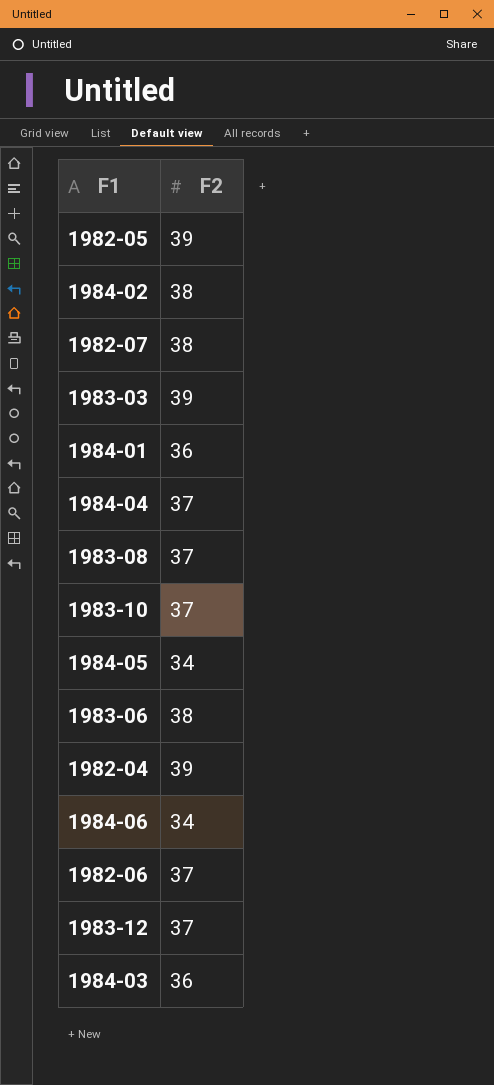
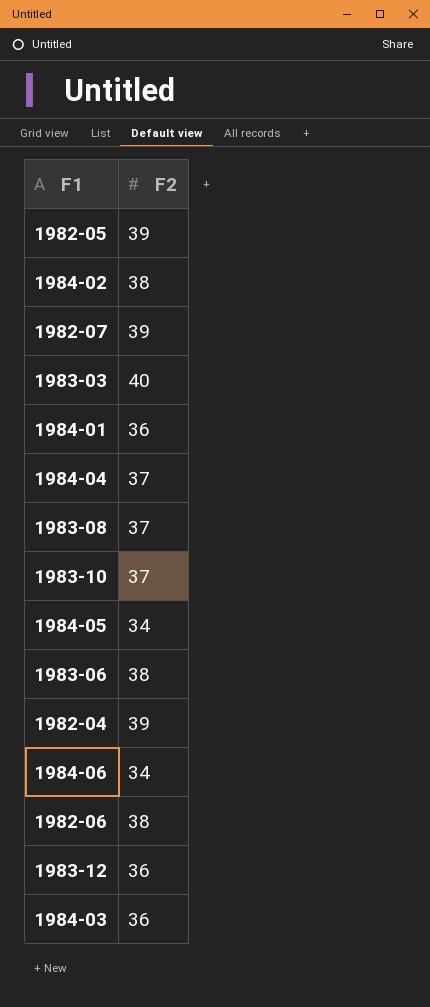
1982-07 | F2: 38 -> 39
1983-03 | F2: 39 -> 40
1982-06 | F2: 37 -> 38
1983-12 | F2: 37 -> 36

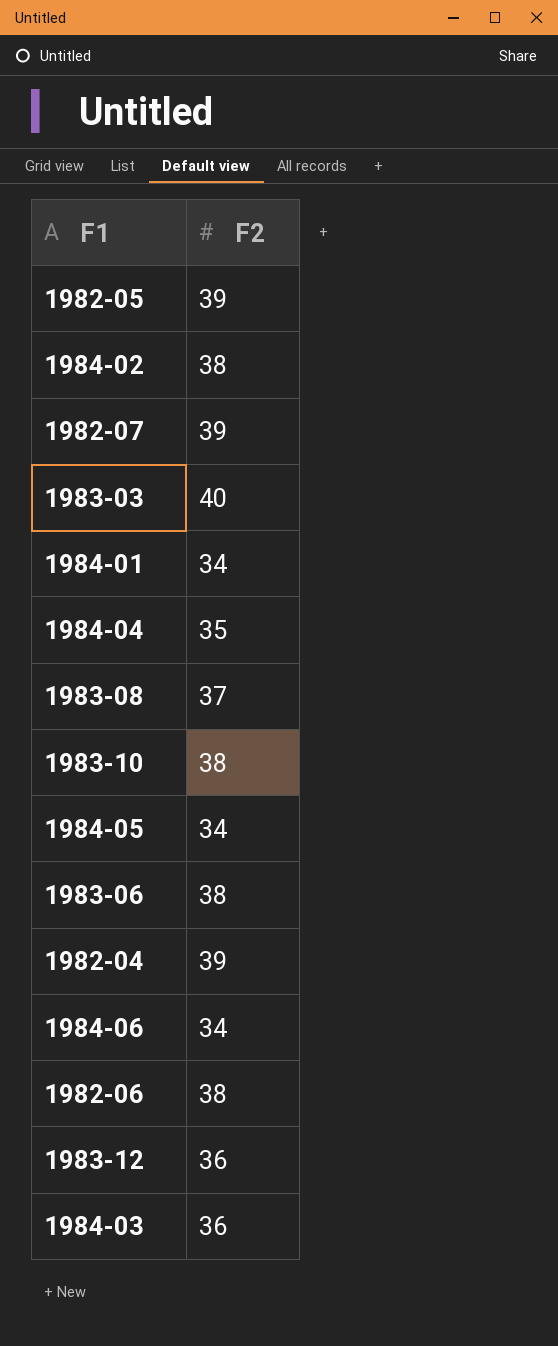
1984-01 | F2: 36 -> 34
1984-04 | F2: 37 -> 35
1983-10 | F2: 37 -> 38

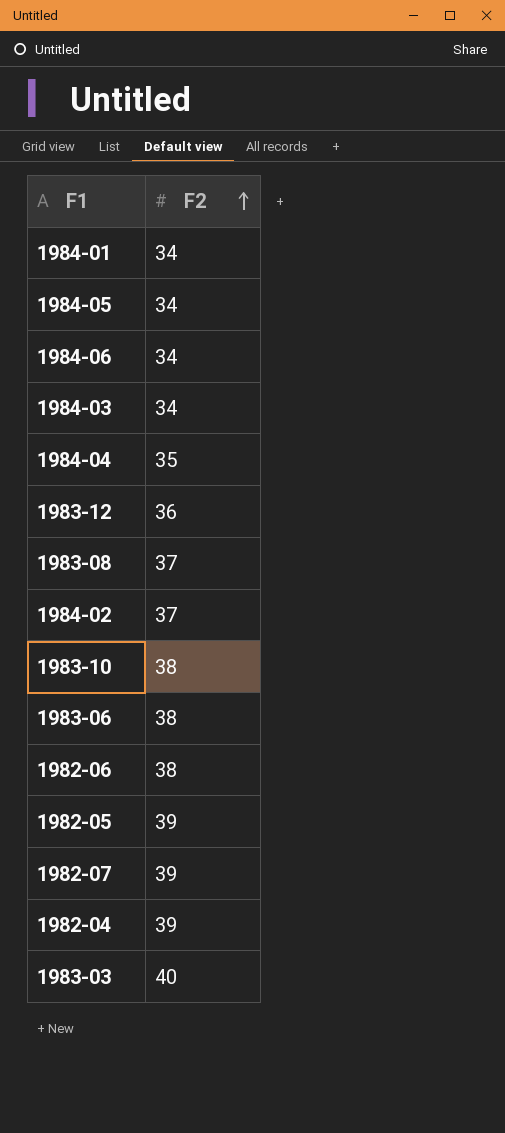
row order: none -> F2 ascending
1984-03 | F2: 36 -> 34
1984-02 | F2: 38 -> 37

